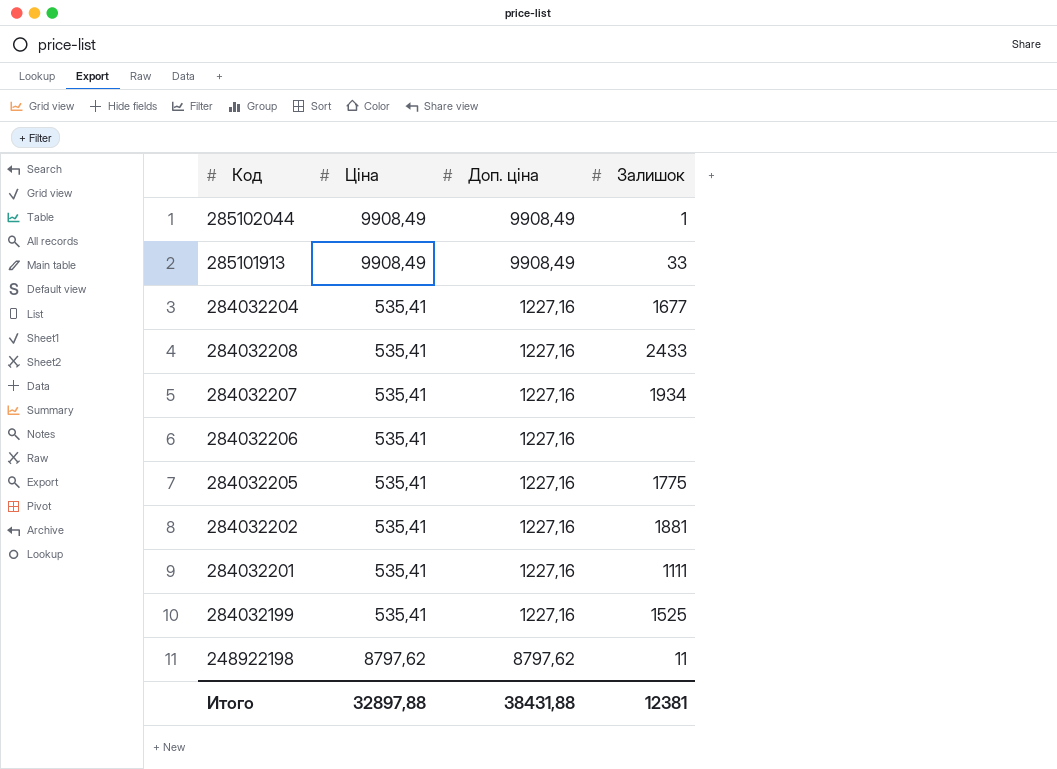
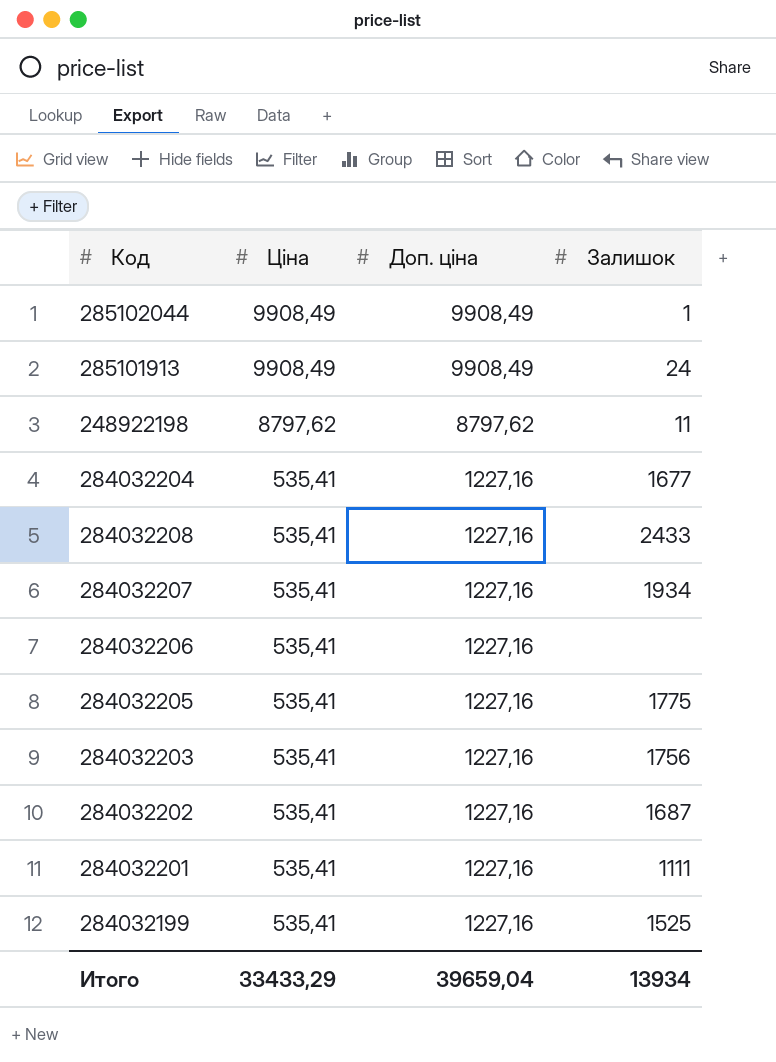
row order: none -> Ціна descending
285101913 | Залишок: 33 -> 24
row 284032203: none -> 535,41 | 1227,16 | 1756
284032202 | Залишок: 1881 -> 1687
Итого | Ціна: 32897,88 -> 33433,29
Итого | Доп. ціна: 38431,88 -> 39659,04
Итого | Залишок: 12381 -> 13934

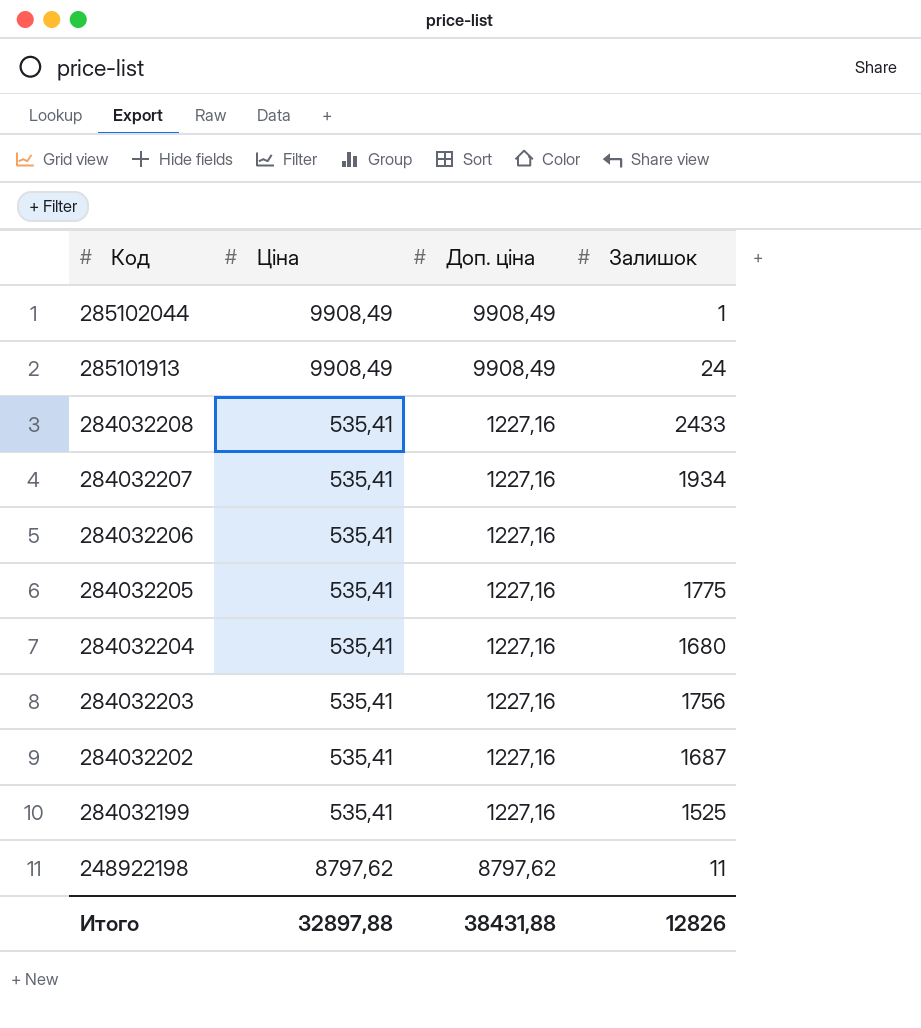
row order: Ціна descending -> Код descending
row 284032201: 535,41 | 1227,16 | 1111 -> none
284032204 | Залишок: 1677 -> 1680
Итого | Ціна: 33433,29 -> 32897,88
Итого | Доп. ціна: 39659,04 -> 38431,88
Итого | Залишок: 13934 -> 12826

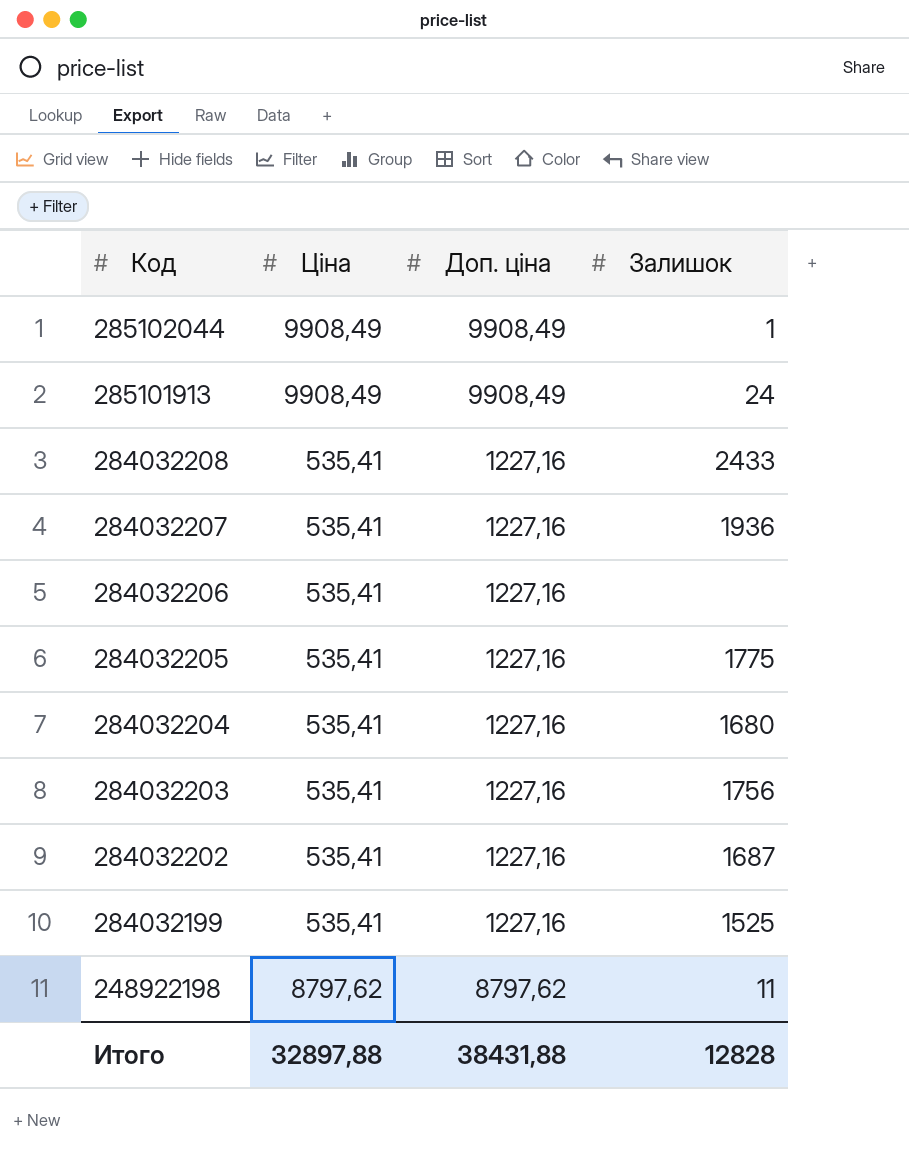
284032207 | Залишок: 1934 -> 1936
Итого | Залишок: 12826 -> 12828

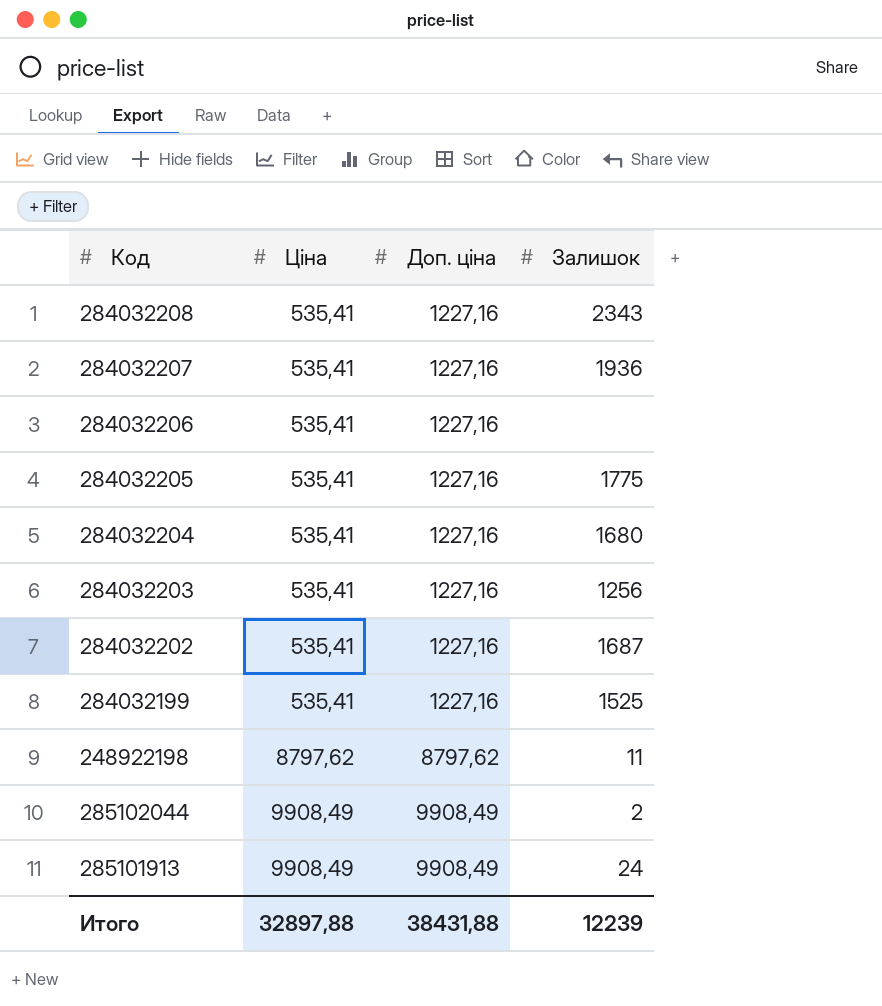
row order: Код descending -> Ціна ascending
284032208 | Залишок: 2433 -> 2343
284032203 | Залишок: 1756 -> 1256
285102044 | Залишок: 1 -> 2
Итого | Залишок: 12828 -> 12239

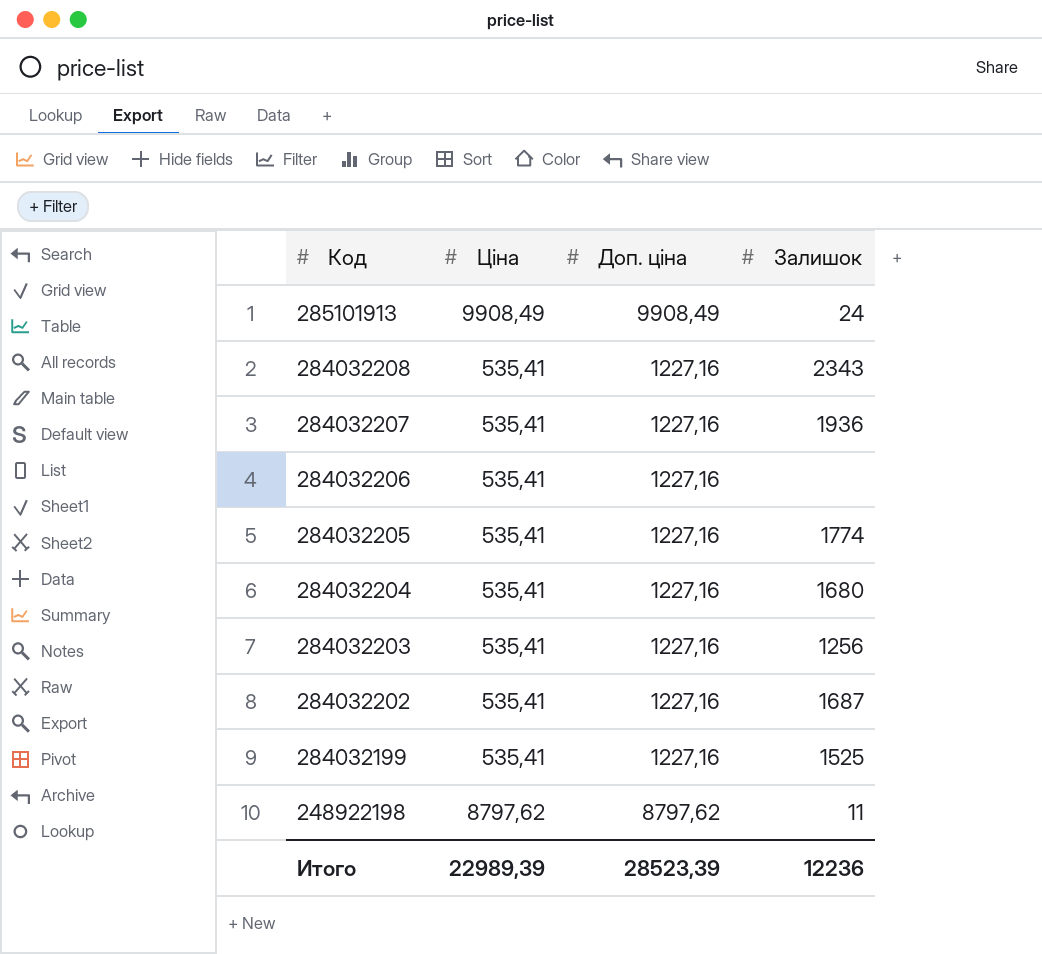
row order: Ціна ascending -> Код descending
row 285102044: 9908,49 | 9908,49 | 2 -> none
284032205 | Залишок: 1775 -> 1774
Итого | Ціна: 32897,88 -> 22989,39
Итого | Доп. ціна: 38431,88 -> 28523,39
Итого | Залишок: 12239 -> 12236

